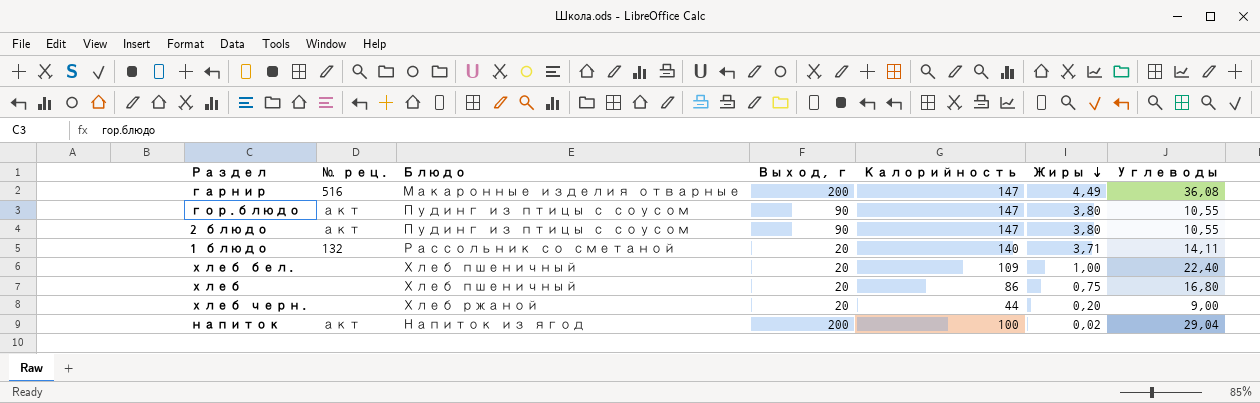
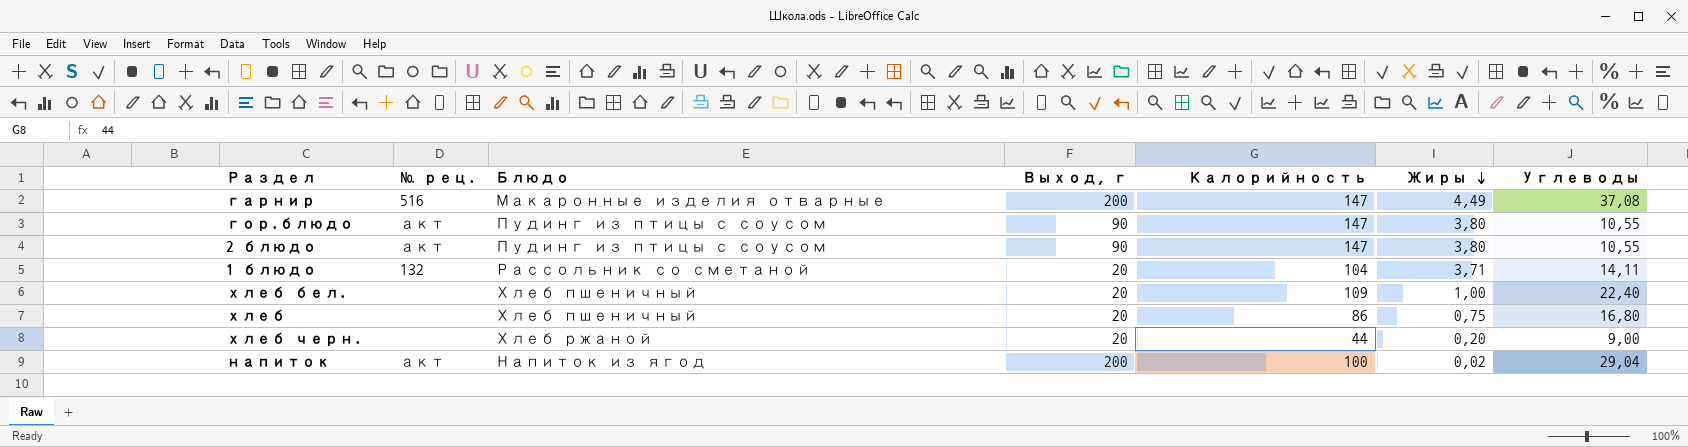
гарнир | Углеводы: 36,08 -> 37,08
1 блюдо | Калорийность: 140 -> 104

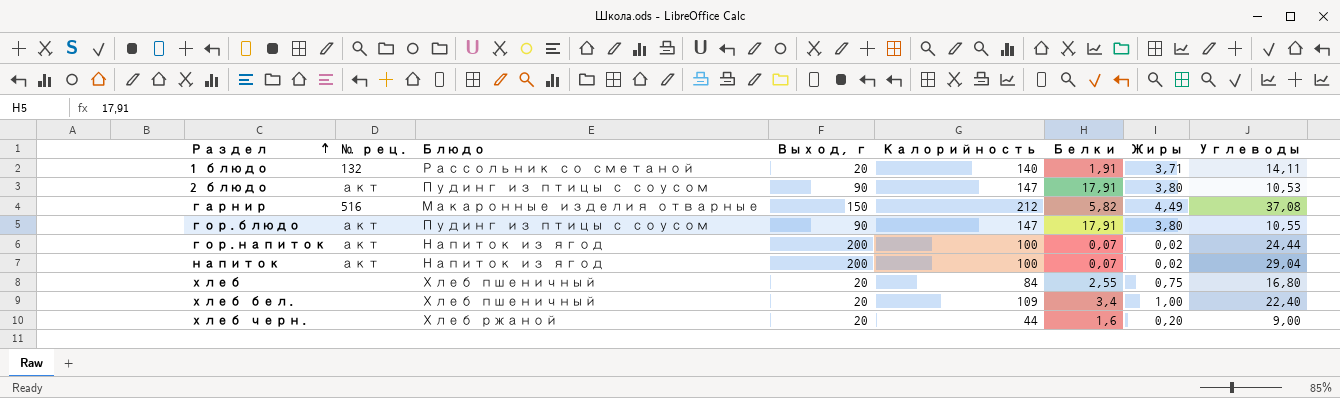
row order: Жиры descending -> Раздел ascending
column Белки | position: none -> 6
1 блюдо | Калорийность: 104 -> 140
2 блюдо | Углеводы: 10,55 -> 10,53
гарнир | Выход, г: 200 -> 150
гарнир | Калорийность: 147 -> 212
row гор.напиток: none -> акт | Напиток из ягод | 200 | 100 | 0,07 | 0,02 | 24,44
хлеб | Калорийность: 86 -> 84

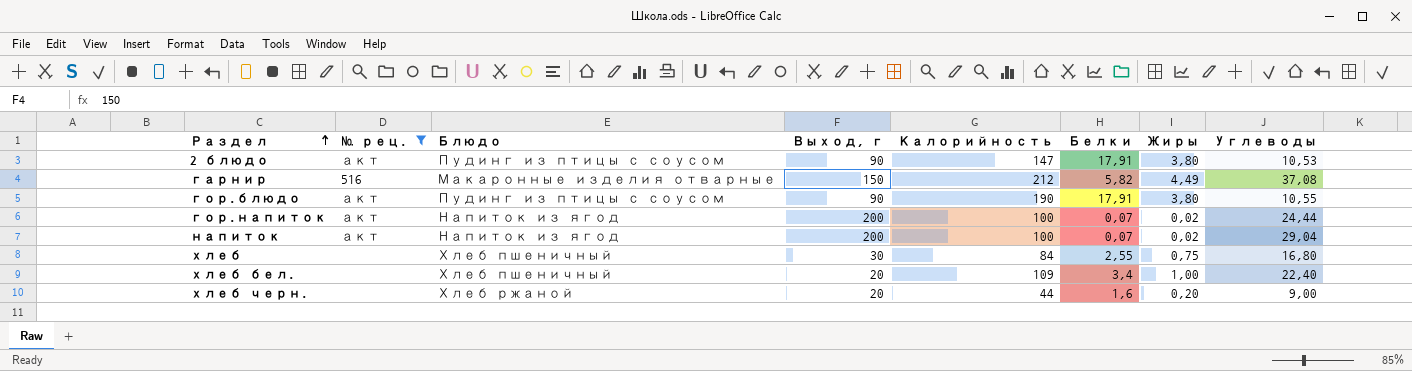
filter: none -> № рец. != 132
гор.блюдо | Калорийность: 147 -> 190
хлеб | Выход, г: 20 -> 30

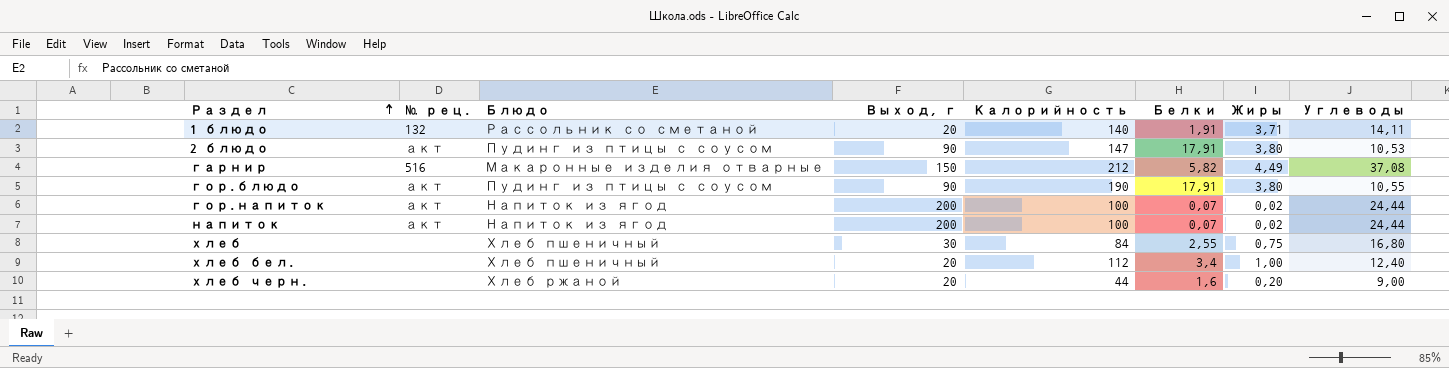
filter: № рец. != 132 -> none
напиток | Углеводы: 29,04 -> 24,44
хлеб бел. | Калорийность: 109 -> 112
хлеб бел. | Углеводы: 22,40 -> 12,40

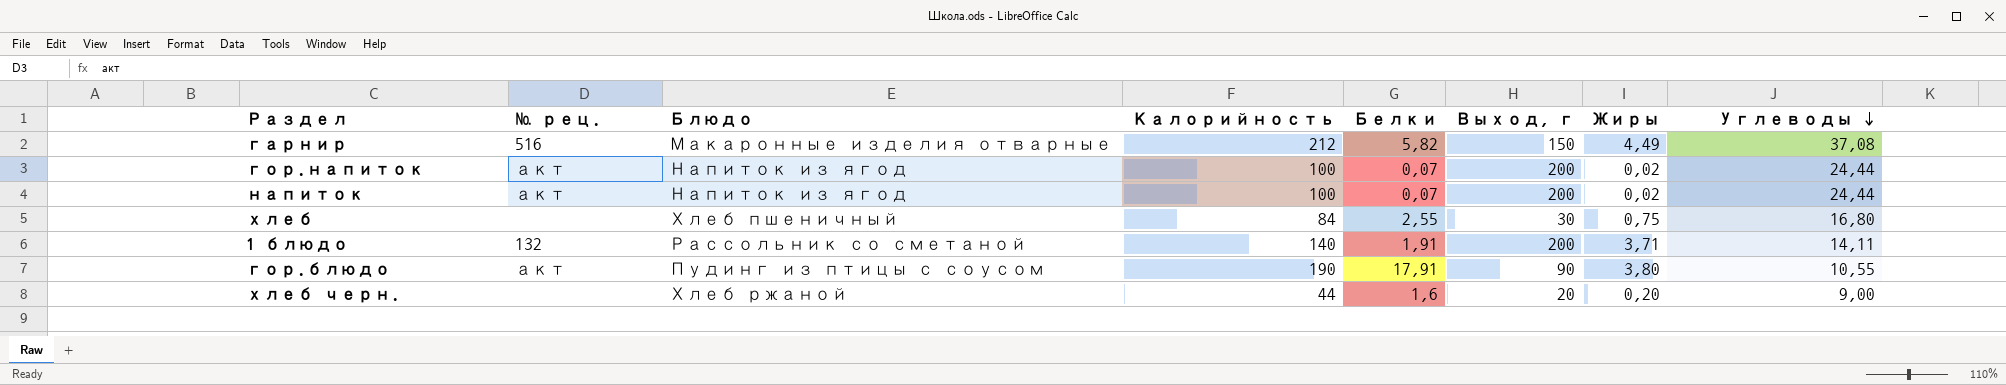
row order: Раздел ascending -> Углеводы descending
column Выход, г | position: 4 -> 6
row 2 блюдо: акт | Пудинг из птицы с соусом | 90 | 147 | 17,91 | 3,80 | 10,53 -> none
row хлеб бел.: none | Хлеб пшеничный | 20 | 112 | 3,4 | 1,00 | 12,40 -> none
1 блюдо | Выход, г: 20 -> 200

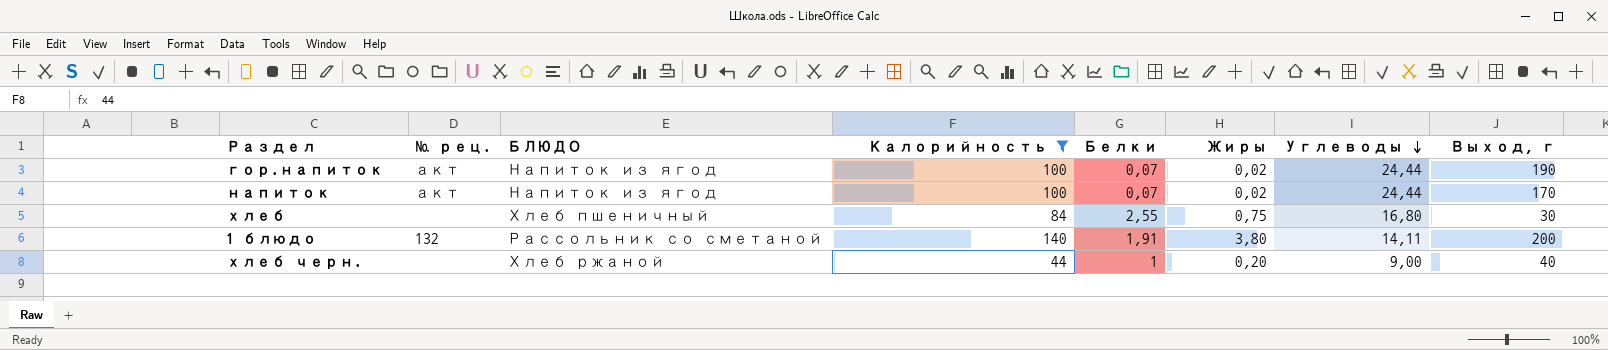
filter: none -> Калорийность <= 140
column name: Блюдо -> БЛЮДО
column Выход, г | position: 6 -> 8
гор.напиток | Выход, г: 200 -> 190
напиток | Выход, г: 200 -> 170
1 блюдо | Жиры: 3,71 -> 3,80
хлеб черн. | Белки: 1,6 -> 1
хлеб черн. | Выход, г: 20 -> 40

